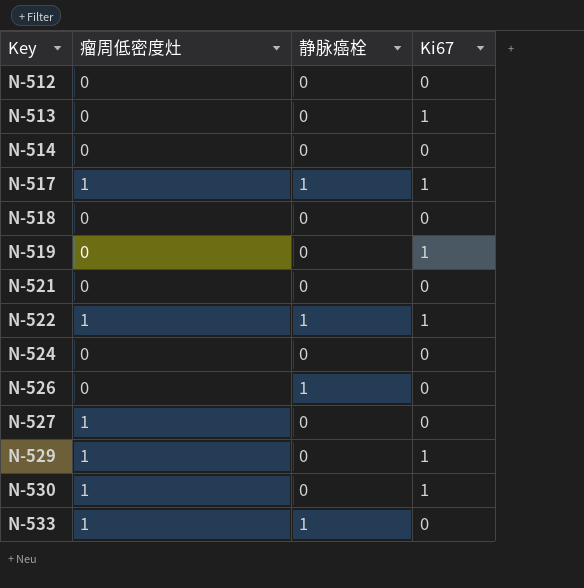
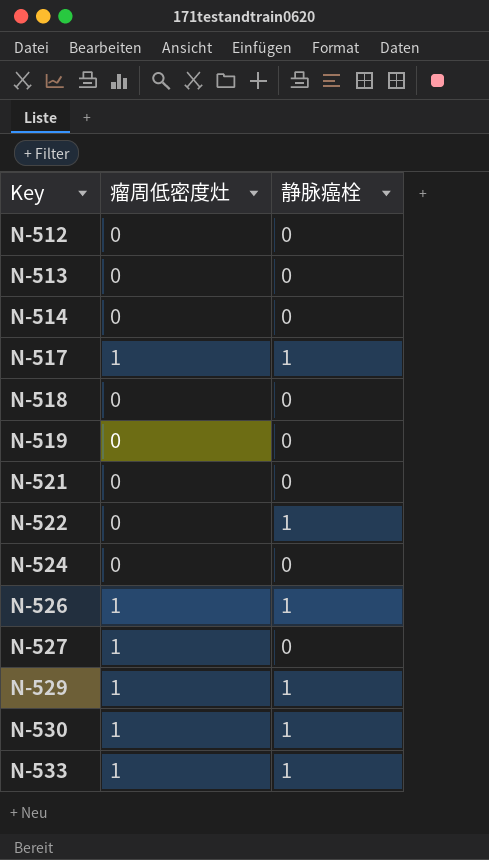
column Ki67 | position: 4 -> none
N-522 | 瘤周低密度灶: 1 -> 0
N-526 | 瘤周低密度灶: 0 -> 1
N-529 | 静脉癌栓: 0 -> 1
N-530 | 静脉癌栓: 0 -> 1

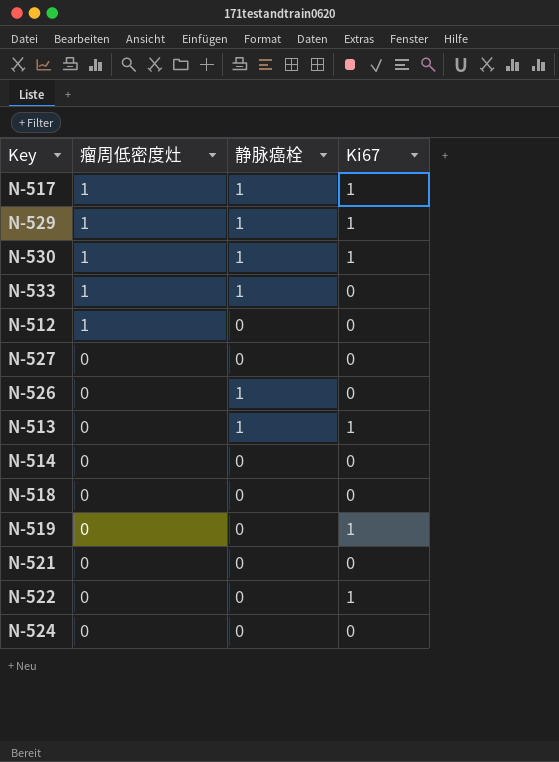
row order: Key ascending -> 瘤周低密度灶 descending
column Ki67 | position: none -> 4
N-512 | 瘤周低密度灶: 0 -> 1
N-527 | 瘤周低密度灶: 1 -> 0
N-526 | 瘤周低密度灶: 1 -> 0
N-513 | 静脉癌栓: 0 -> 1
N-522 | 静脉癌栓: 1 -> 0

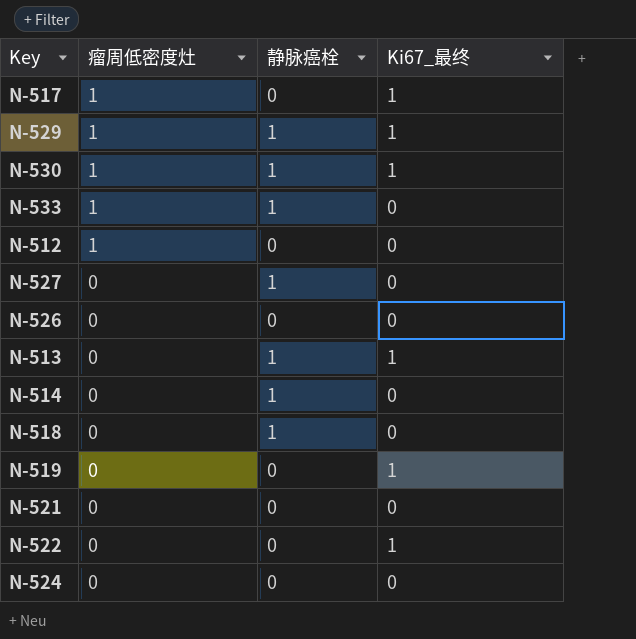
column name: Ki67 -> Ki67_最终
N-517 | 静脉癌栓: 1 -> 0
N-527 | 静脉癌栓: 0 -> 1
N-526 | 静脉癌栓: 1 -> 0
N-514 | 静脉癌栓: 0 -> 1
N-518 | 静脉癌栓: 0 -> 1

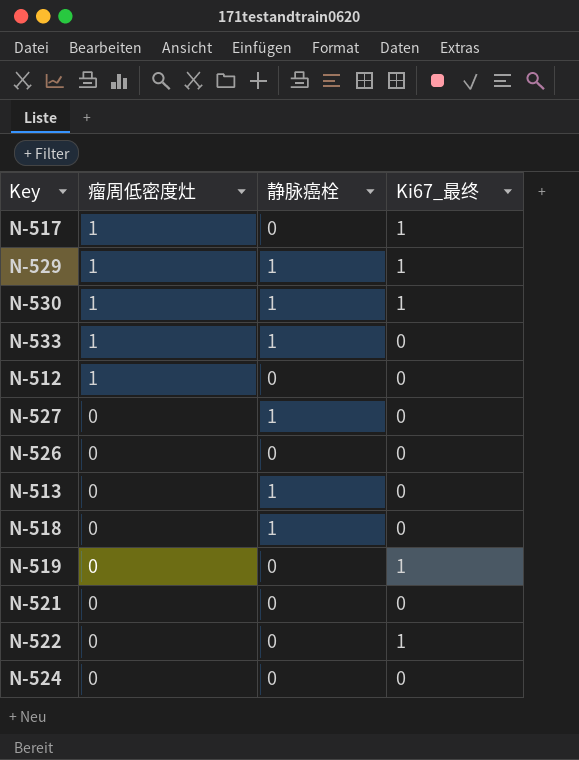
row N-514: 0 | 1 | 0 -> none
N-513 | Ki67_最终: 1 -> 0

